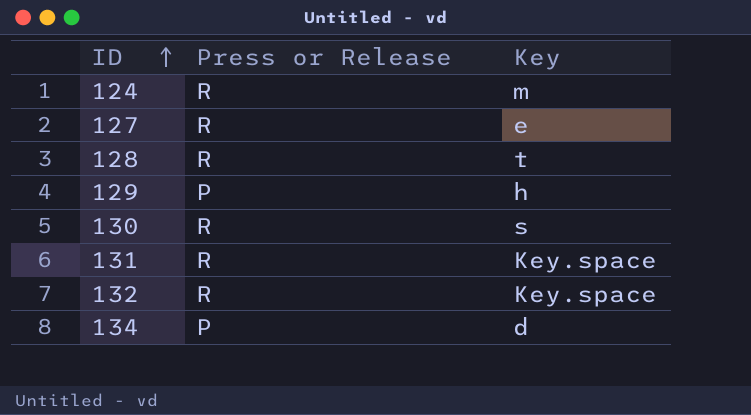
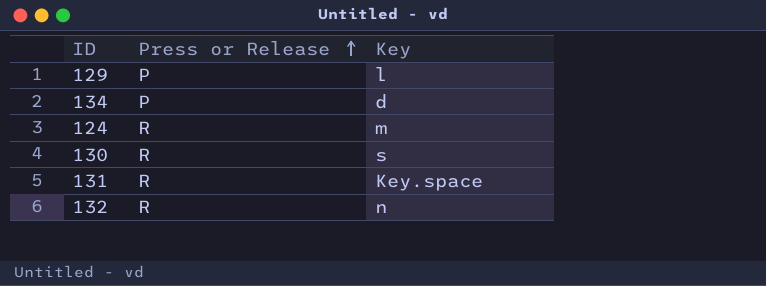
row order: ID ascending -> Press or Release ascending
row 127: R | e -> none
row 128: R | t -> none
129 | Key: h -> l
132 | Key: Key.space -> n

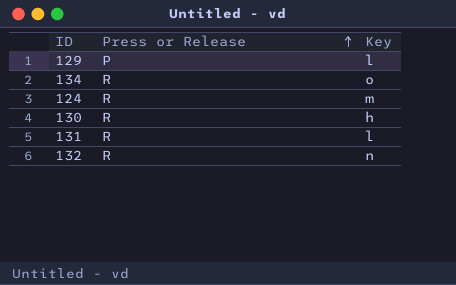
134 | Press or Release: P -> R
134 | Key: d -> o
130 | Key: s -> h
131 | Key: Key.space -> l

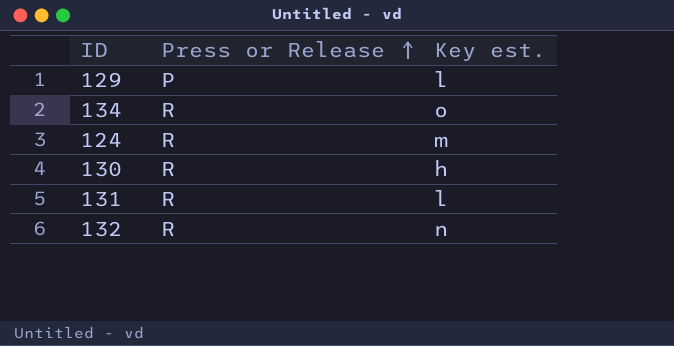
column name: Key -> Key est.

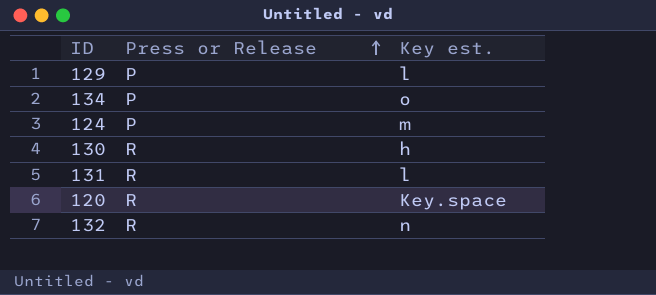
134 | Press or Release: R -> P
124 | Press or Release: R -> P
row 120: none -> R | Key.space

